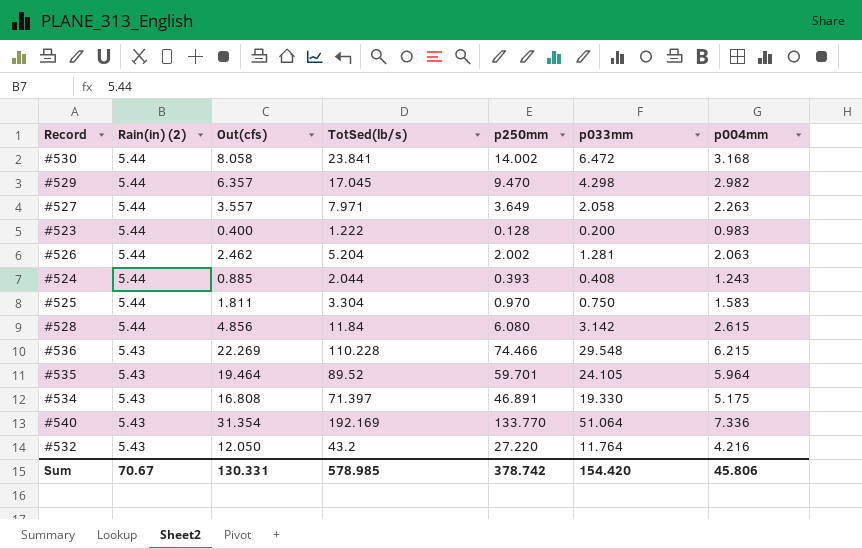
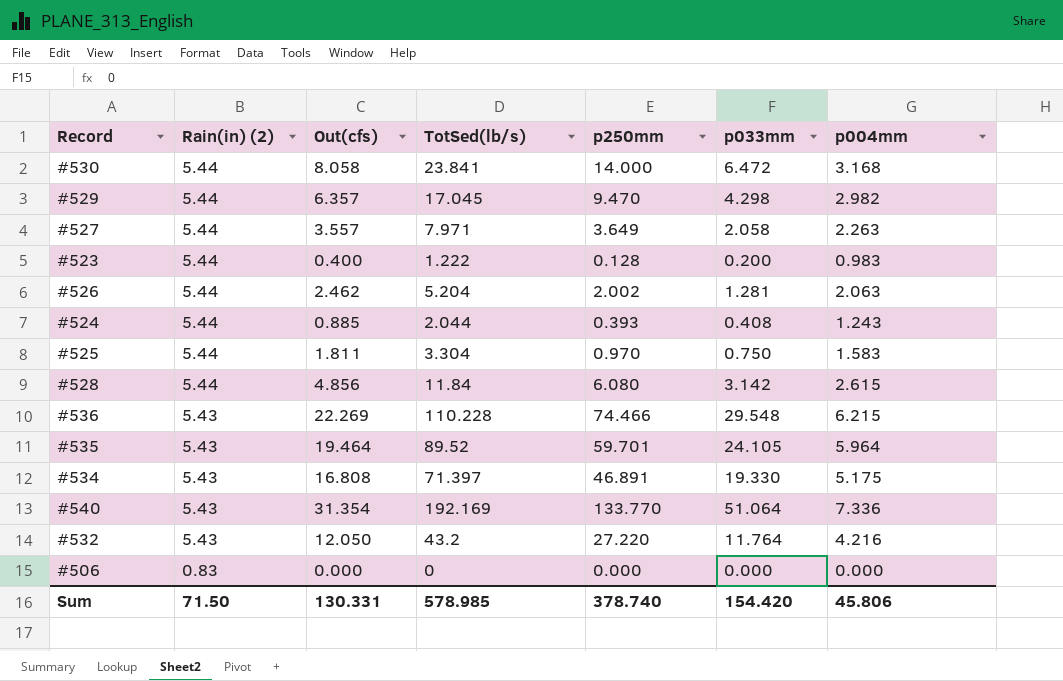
#530 | p250mm: 14.002 -> 14.000
row #506: none -> 0.83 | 0.000 | 0 | 0.000 | 0.000 | 0.000
Sum | Rain(in) (2): 70.67 -> 71.50
Sum | p250mm: 378.742 -> 378.740

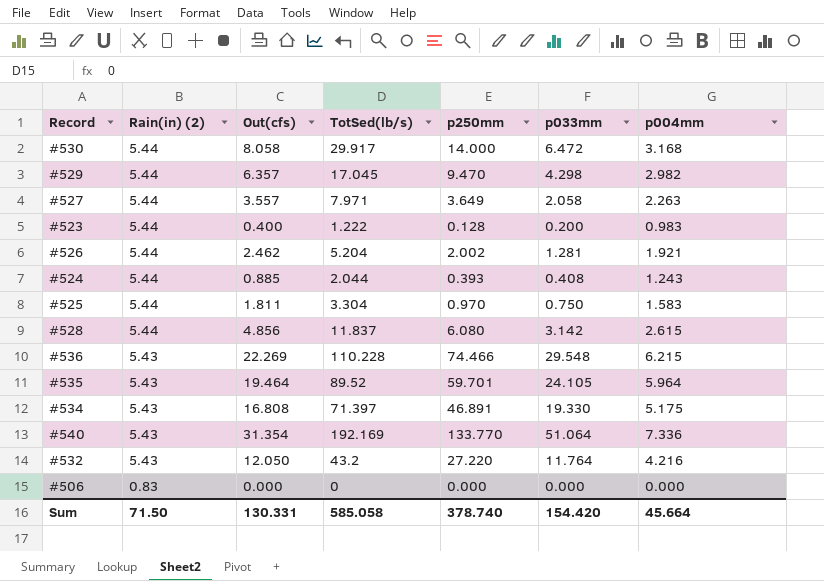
#530 | TotSed(lb/s): 23.841 -> 29.917
#526 | p004mm: 2.063 -> 1.921
#528 | TotSed(lb/s): 11.84 -> 11.837
Sum | TotSed(lb/s): 578.985 -> 585.058
Sum | p004mm: 45.806 -> 45.664

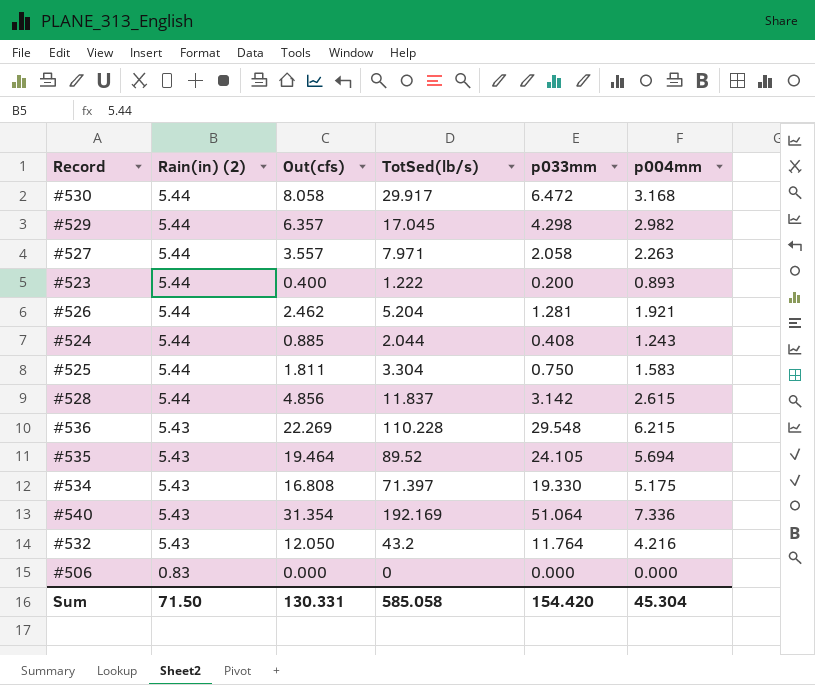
column p250mm | position: 5 -> none
#523 | p004mm: 0.983 -> 0.893
#535 | p004mm: 5.964 -> 5.694
Sum | p004mm: 45.664 -> 45.304

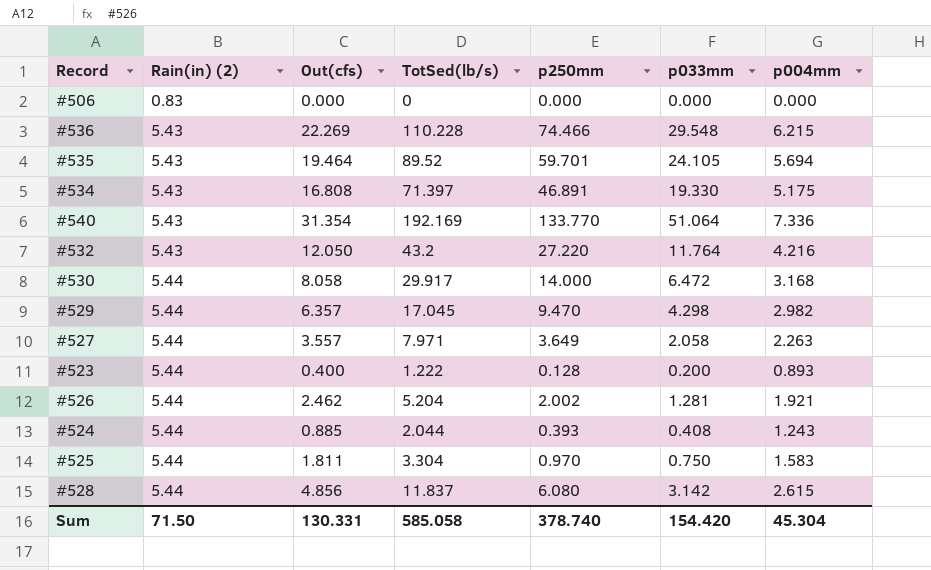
row order: Rain(in) (2) descending -> Rain(in) (2) ascending
column p250mm | position: none -> 5

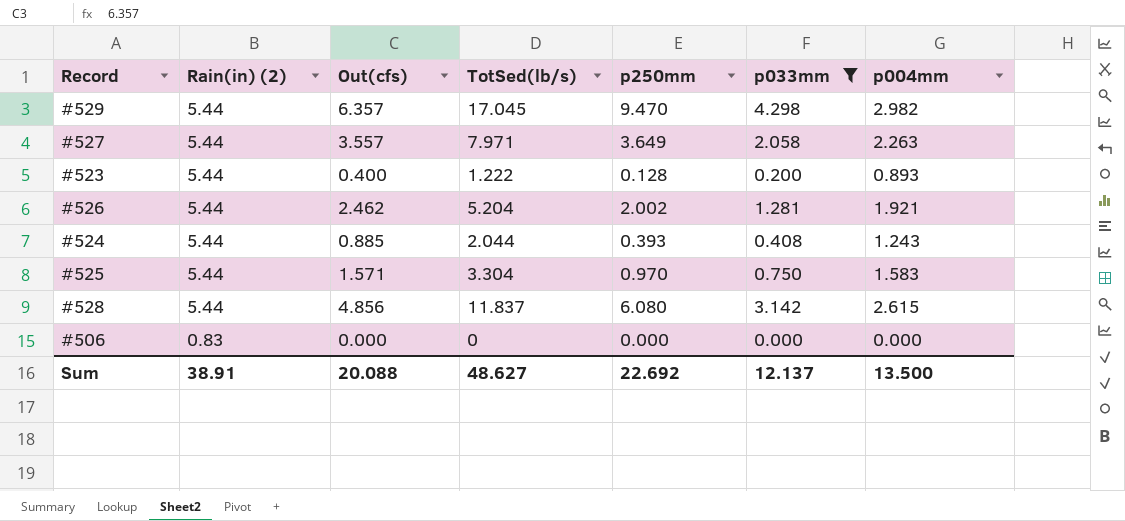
filter: none -> p033mm <= 4.298
row order: Rain(in) (2) ascending -> Rain(in) (2) descending
#525 | Out(cfs): 1.811 -> 1.571
Sum | Rain(in) (2): 71.50 -> 38.91
Sum | Out(cfs): 130.331 -> 20.088
Sum | TotSed(lb/s): 585.058 -> 48.627
Sum | p250mm: 378.740 -> 22.692
Sum | p033mm: 154.420 -> 12.137
Sum | p004mm: 45.304 -> 13.500

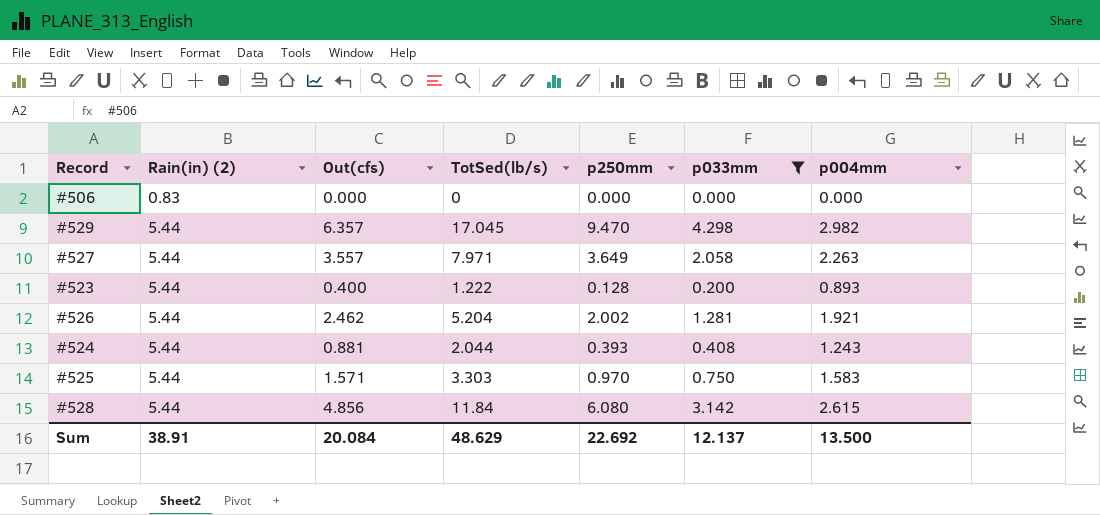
row order: Rain(in) (2) descending -> Rain(in) (2) ascending
#524 | Out(cfs): 0.885 -> 0.881
#525 | TotSed(lb/s): 3.304 -> 3.303
#528 | TotSed(lb/s): 11.837 -> 11.84
Sum | Out(cfs): 20.088 -> 20.084
Sum | TotSed(lb/s): 48.627 -> 48.629

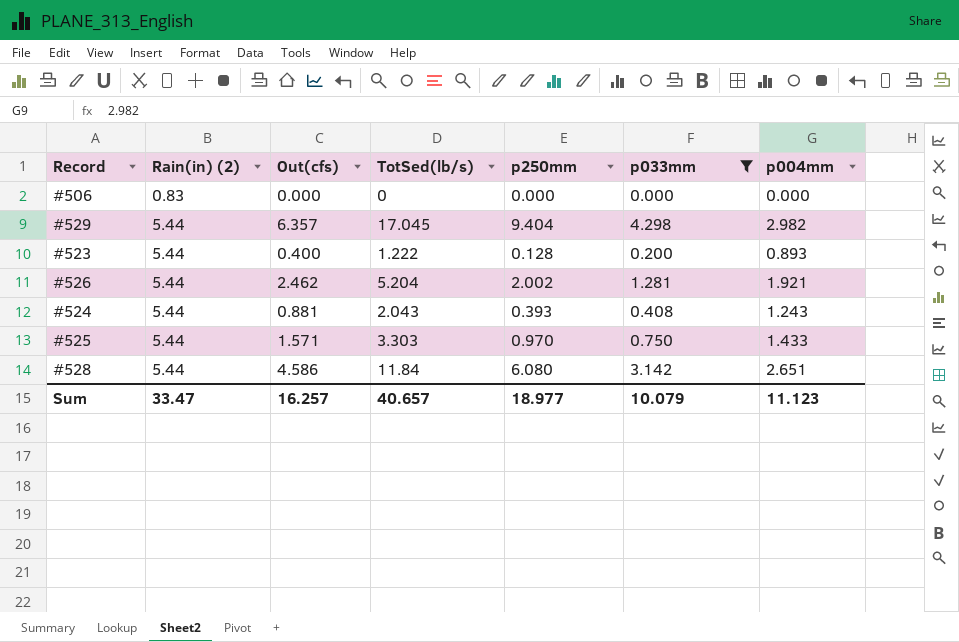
row #527: 5.44 | 3.557 | 7.971 | 3.649 | 2.058 | 2.263 -> none
#529 | p250mm: 9.470 -> 9.404
#524 | TotSed(lb/s): 2.044 -> 2.043
#525 | p004mm: 1.583 -> 1.433
#528 | Out(cfs): 4.856 -> 4.586
#528 | p004mm: 2.615 -> 2.651
Sum | Rain(in) (2): 38.91 -> 33.47
Sum | Out(cfs): 20.084 -> 16.257
Sum | TotSed(lb/s): 48.629 -> 40.657
Sum | p250mm: 22.692 -> 18.977
Sum | p033mm: 12.137 -> 10.079
Sum | p004mm: 13.500 -> 11.123

